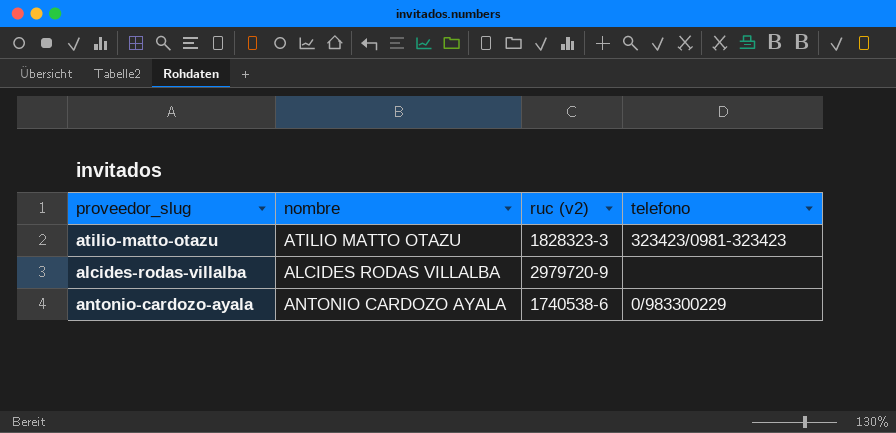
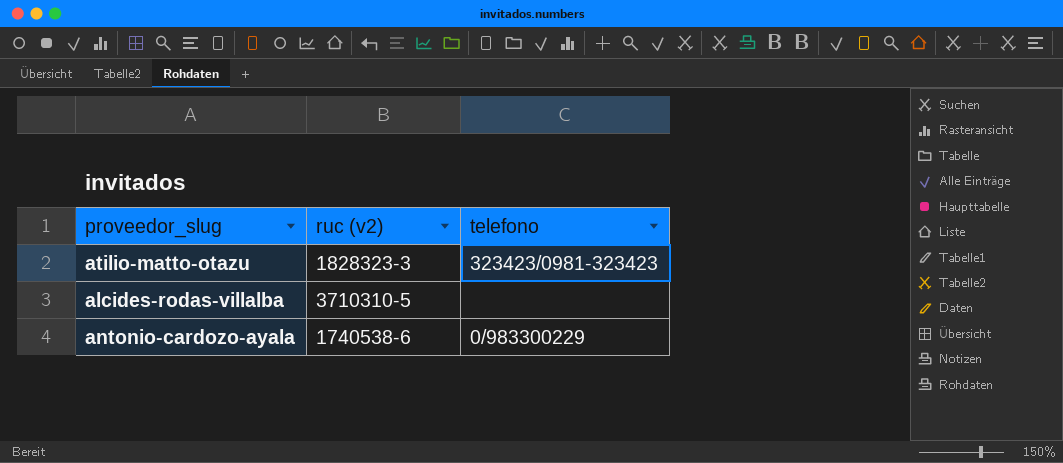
column nombre | position: 2 -> none
alcides-rodas-villalba | ruc (v2): 2979720-9 -> 3710310-5

